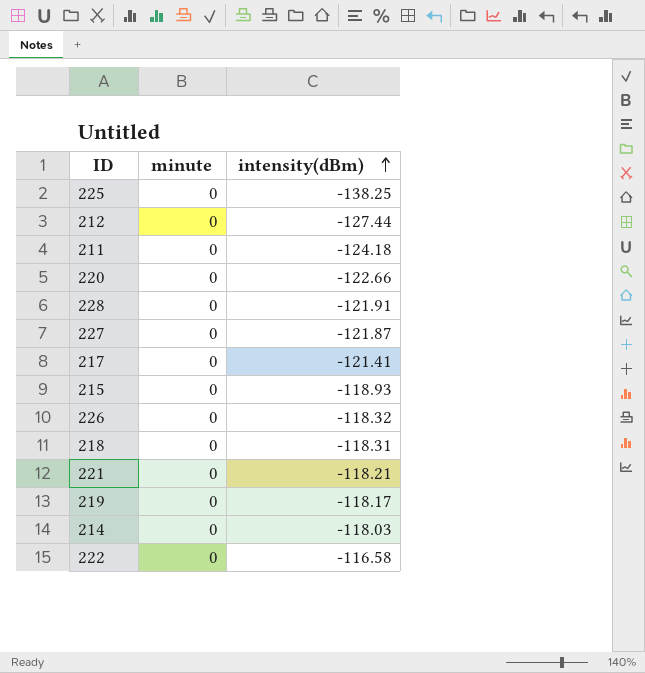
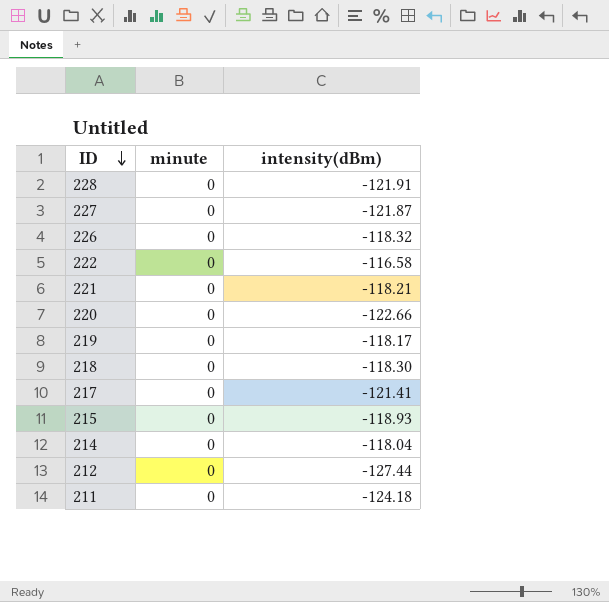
row order: intensity(dBm) ascending -> ID descending
row 225: 0 | -138.25 -> none
218 | intensity(dBm): -118.31 -> -118.30
214 | intensity(dBm): -118.03 -> -118.04

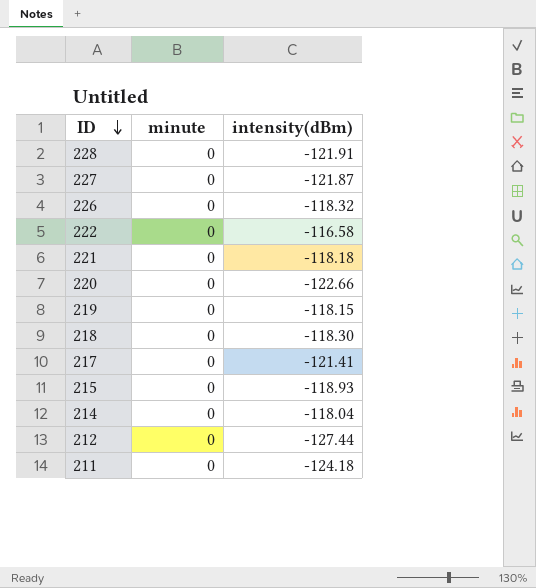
221 | intensity(dBm): -118.21 -> -118.18
219 | intensity(dBm): -118.17 -> -118.15

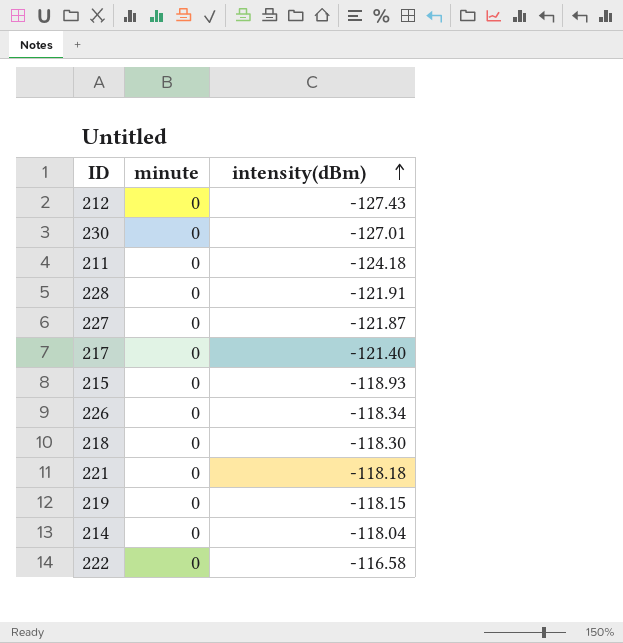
row order: ID descending -> intensity(dBm) ascending
row 220: 0 | -122.66 -> none
212 | intensity(dBm): -127.44 -> -127.43
row 230: none -> 0 | -127.01
217 | intensity(dBm): -121.41 -> -121.40
226 | intensity(dBm): -118.32 -> -118.34

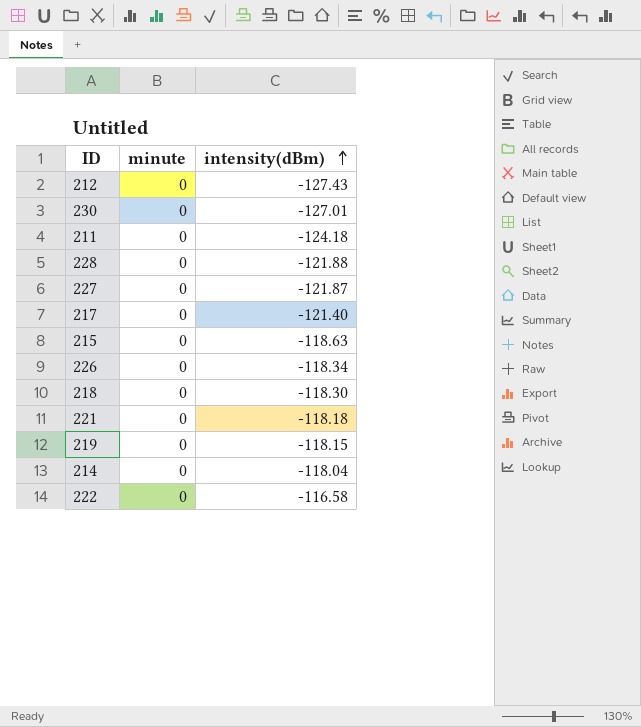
228 | intensity(dBm): -121.91 -> -121.88
215 | intensity(dBm): -118.93 -> -118.63

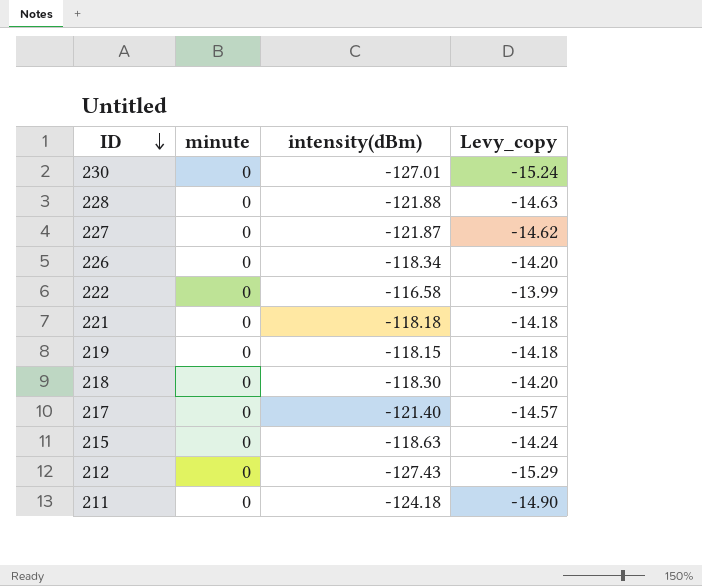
row order: intensity(dBm) ascending -> ID descending
column Levy_copy | formula: none -> [intensity(dBm)] * 0.12
row 214: 0 | -118.04 -> none

